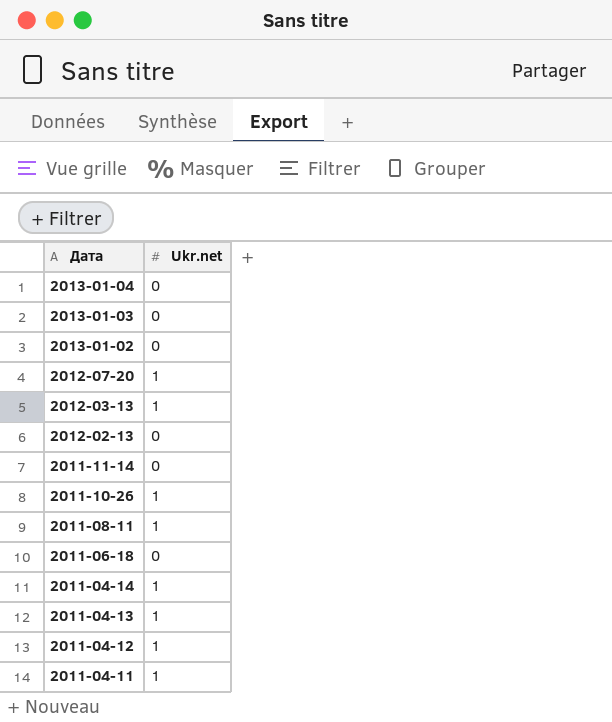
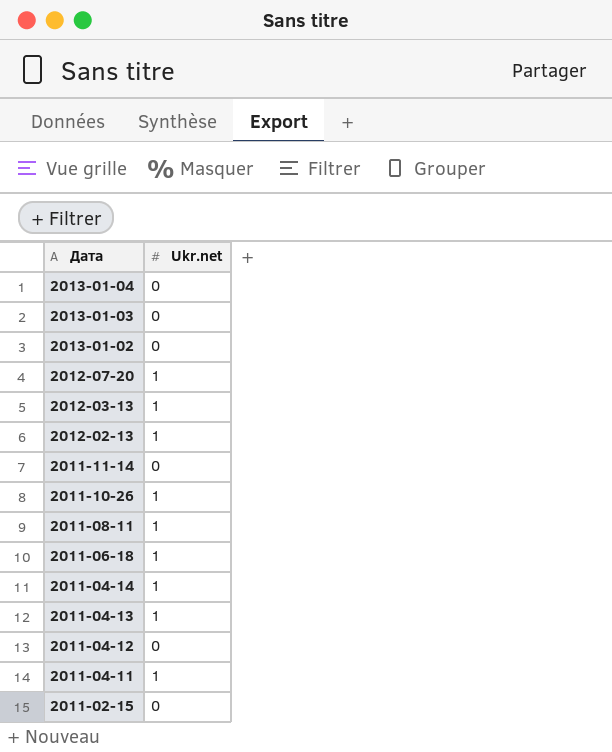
2012-02-13 | Ukr.net: 0 -> 1
2011-06-18 | Ukr.net: 0 -> 1
2011-04-12 | Ukr.net: 1 -> 0
row 2011-02-15: none -> 0

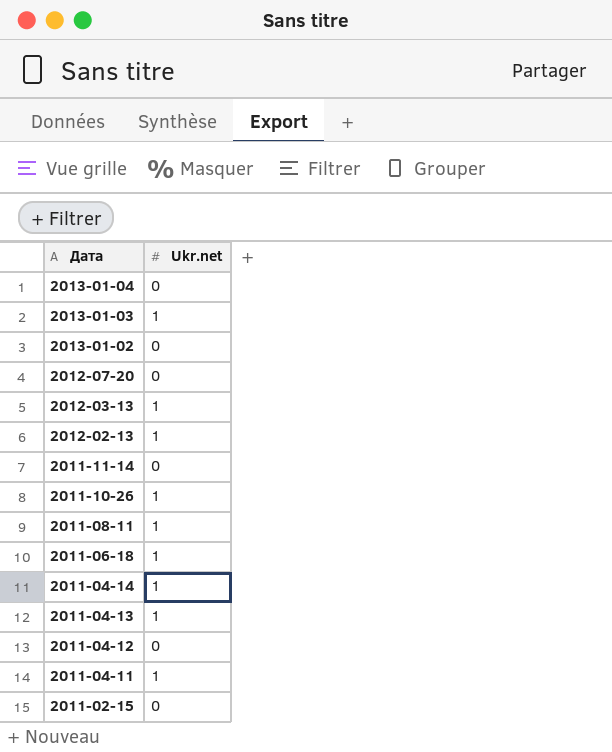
2013-01-03 | Ukr.net: 0 -> 1
2012-07-20 | Ukr.net: 1 -> 0

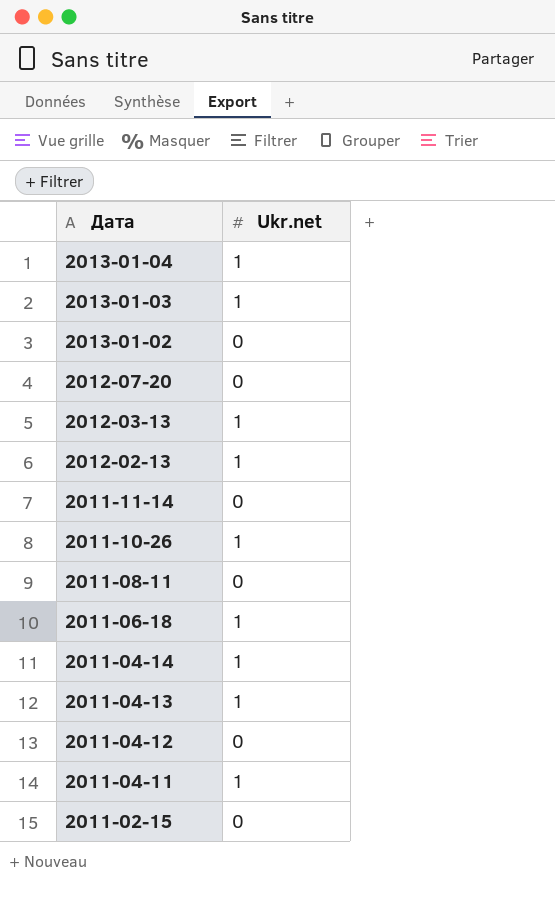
2013-01-04 | Ukr.net: 0 -> 1
2011-08-11 | Ukr.net: 1 -> 0

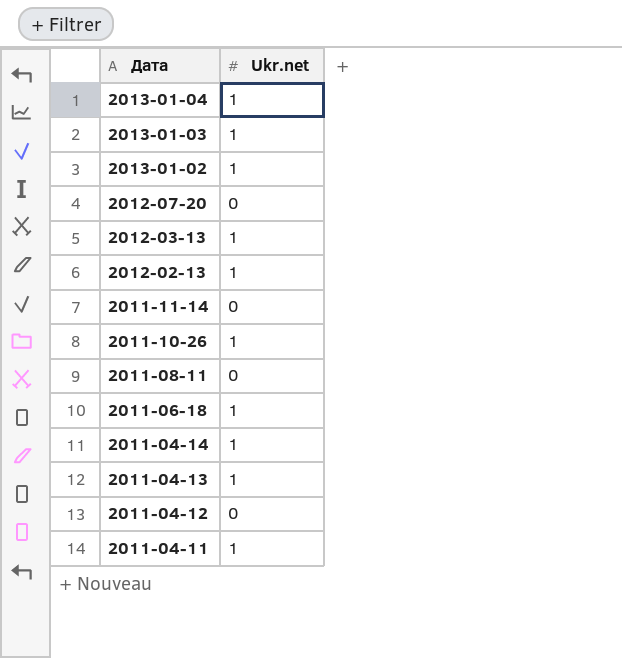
row 2011-02-15: 0 -> none
2013-01-02 | Ukr.net: 0 -> 1

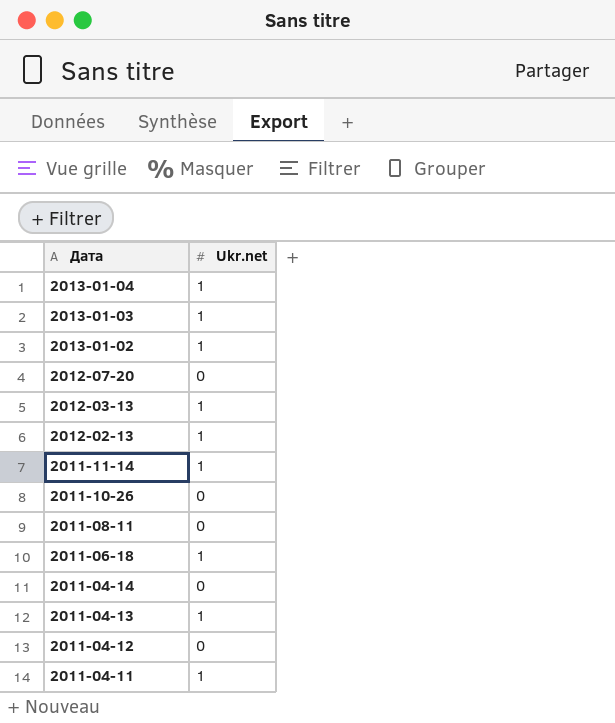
2011-11-14 | Ukr.net: 0 -> 1
2011-10-26 | Ukr.net: 1 -> 0
2011-04-14 | Ukr.net: 1 -> 0

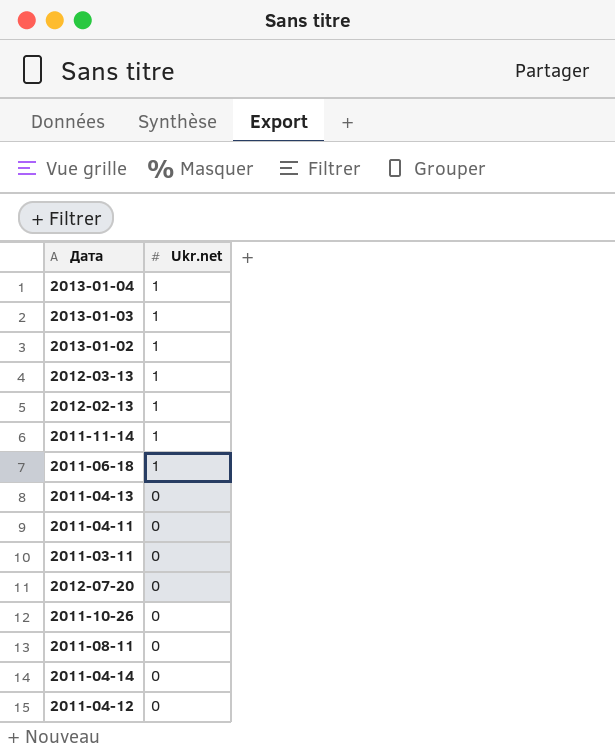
row order: Дата descending -> Ukr.net descending
2011-04-13 | Ukr.net: 1 -> 0
2011-04-11 | Ukr.net: 1 -> 0
row 2011-03-11: none -> 0

